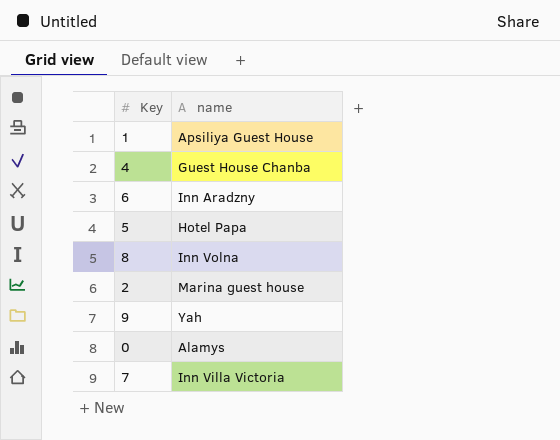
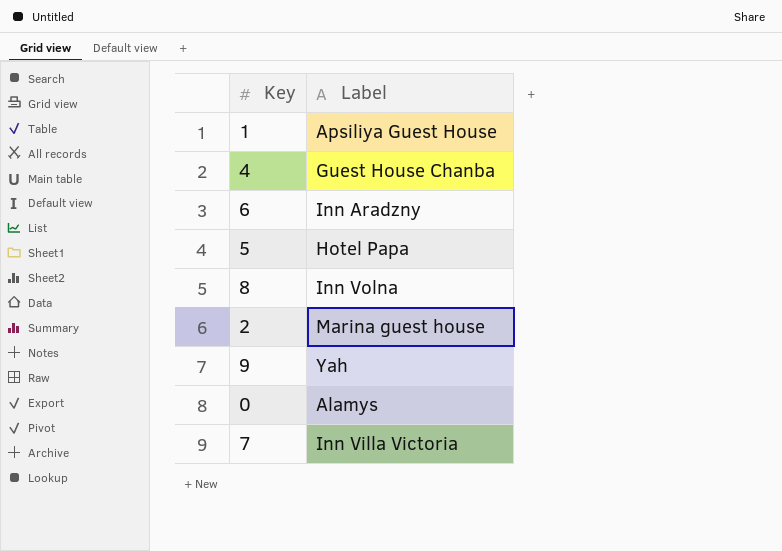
column name: name -> Label

